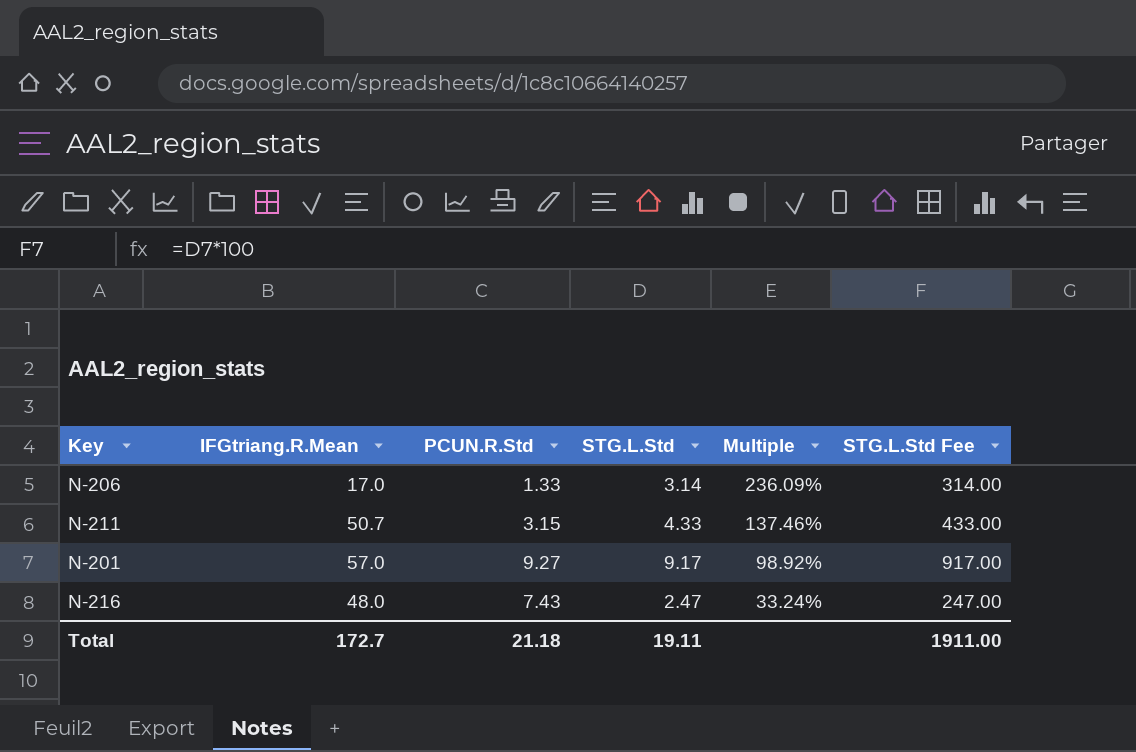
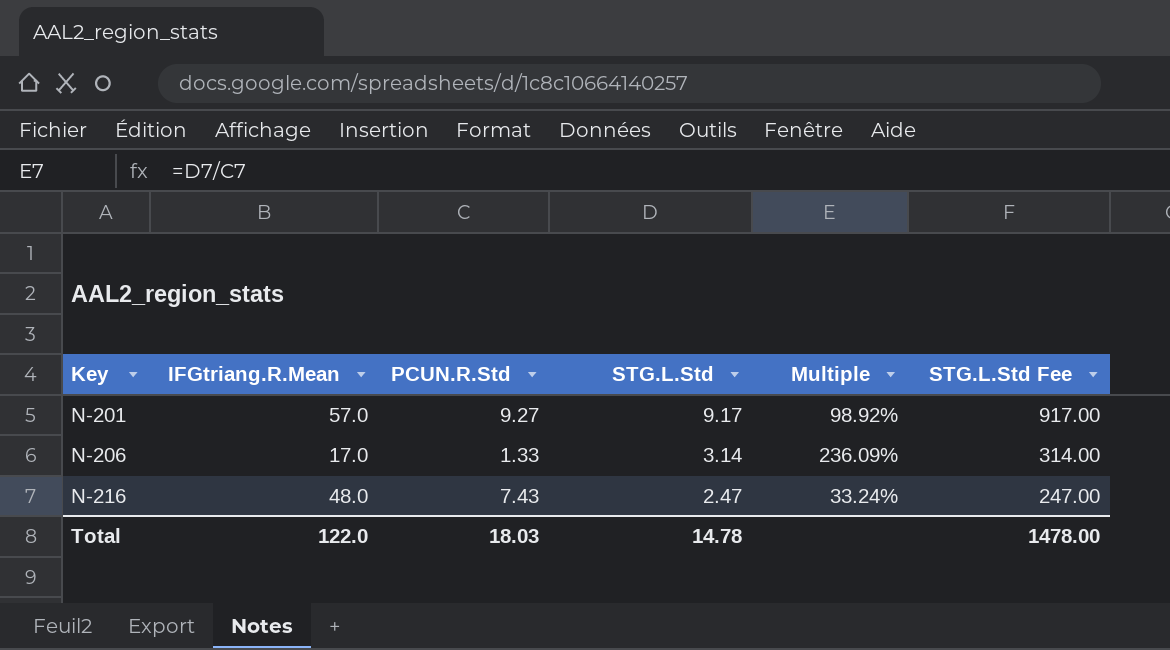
row order: Multiple descending -> Key ascending
row N-211: 50.7 | 3.15 | 4.33 | 137.46% | 433.00 -> none
Total | IFGtriang.R.Mean: 172.7 -> 122.0
Total | PCUN.R.Std: 21.18 -> 18.03
Total | STG.L.Std: 19.11 -> 14.78
Total | STG.L.Std Fee: 1911.00 -> 1478.00

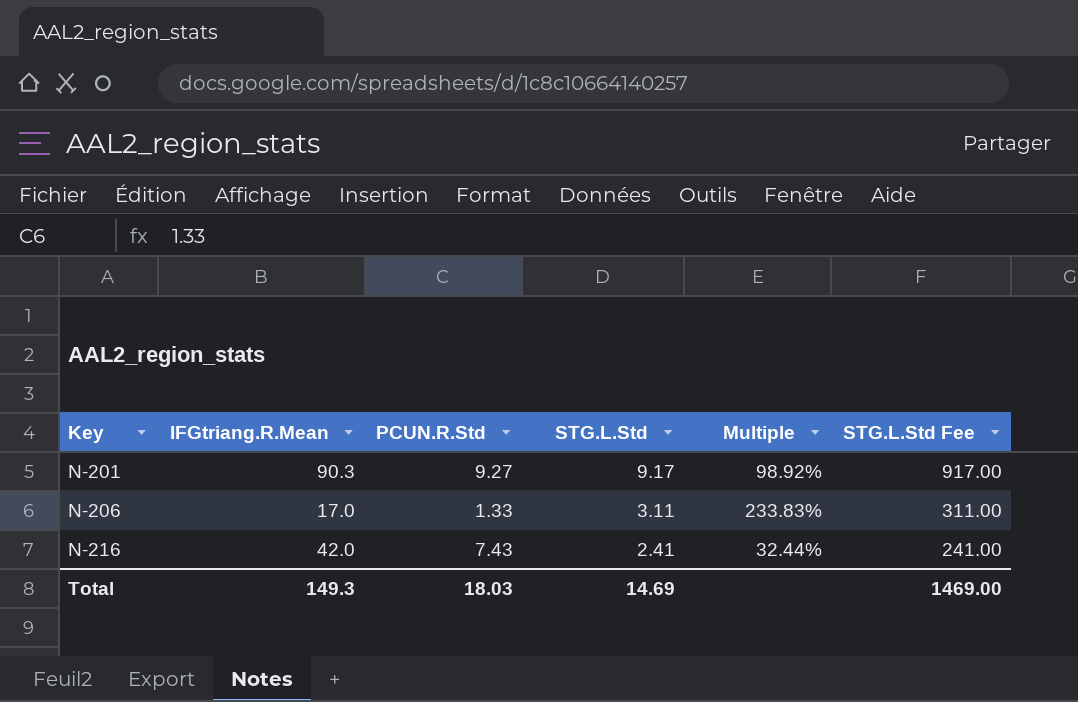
N-201 | IFGtriang.R.Mean: 57.0 -> 90.3
N-206 | STG.L.Std: 3.14 -> 3.11
N-206 | Multiple: 236.09% -> 233.83%
N-206 | STG.L.Std Fee: 314.00 -> 311.00
N-216 | IFGtriang.R.Mean: 48.0 -> 42.0
N-216 | STG.L.Std: 2.47 -> 2.41
N-216 | Multiple: 33.24% -> 32.44%
N-216 | STG.L.Std Fee: 247.00 -> 241.00
Total | IFGtriang.R.Mean: 122.0 -> 149.3
Total | STG.L.Std: 14.78 -> 14.69
Total | STG.L.Std Fee: 1478.00 -> 1469.00

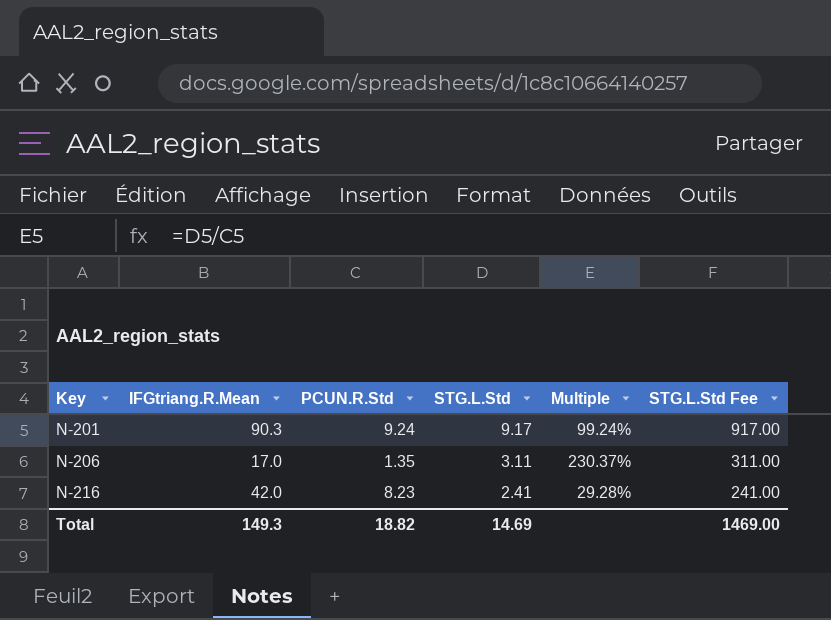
N-201 | PCUN.R.Std: 9.27 -> 9.24
N-201 | Multiple: 98.92% -> 99.24%
N-206 | PCUN.R.Std: 1.33 -> 1.35
N-206 | Multiple: 233.83% -> 230.37%
N-216 | PCUN.R.Std: 7.43 -> 8.23
N-216 | Multiple: 32.44% -> 29.28%
Total | PCUN.R.Std: 18.03 -> 18.82

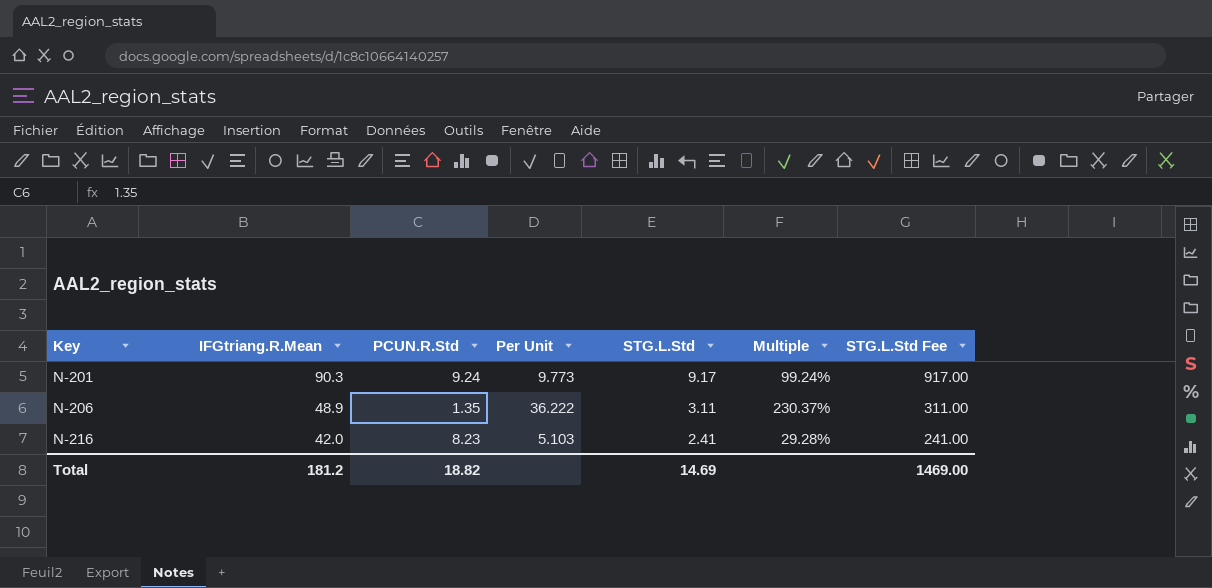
column Per Unit | formula: none -> [IFGtriang.R.Mean] / [PCUN.R.Std]
N-206 | IFGtriang.R.Mean: 17.0 -> 48.9
Total | IFGtriang.R.Mean: 149.3 -> 181.2

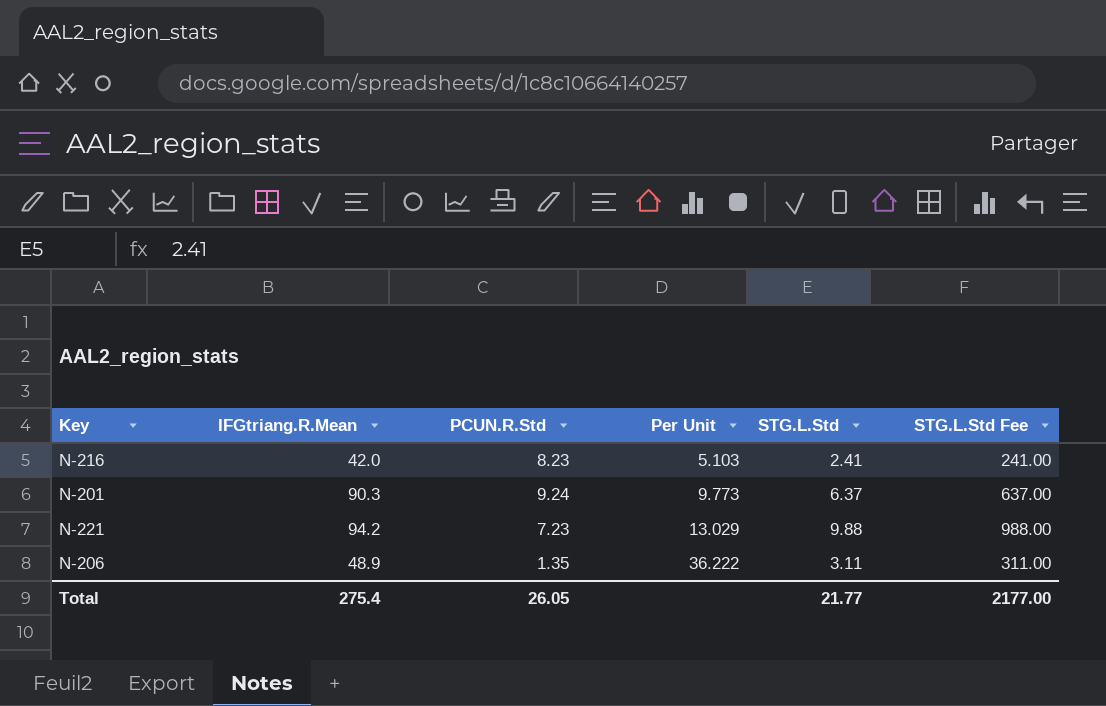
row order: Key ascending -> Per Unit ascending
column Multiple | formula: [STG.L.Std] / [PCUN.R.Std] -> none
N-201 | STG.L.Std: 9.17 -> 6.37
N-201 | STG.L.Std Fee: 917.00 -> 637.00
row N-221: none -> 94.2 | 7.23 | 13.029 | 9.88 | 988.00
Total | IFGtriang.R.Mean: 181.2 -> 275.4
Total | PCUN.R.Std: 18.82 -> 26.05
Total | STG.L.Std: 14.69 -> 21.77
Total | STG.L.Std Fee: 1469.00 -> 2177.00

